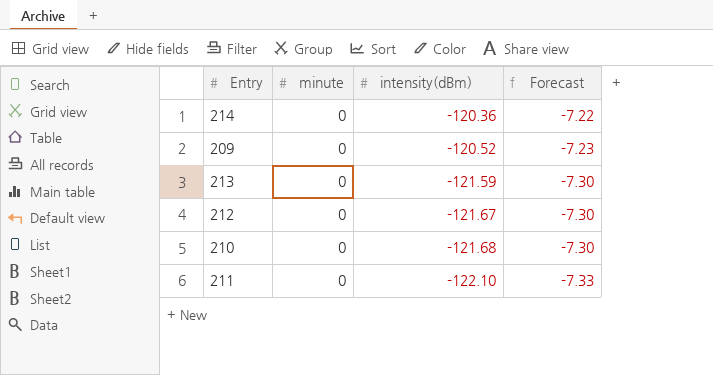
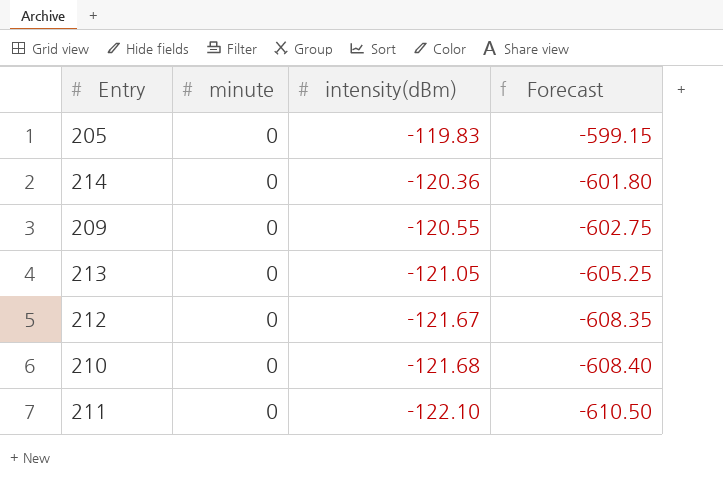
column Forecast | formula: [intensity(dBm)] * 0.06 -> [intensity(dBm)] * 5
row 205: none -> 0 | -119.83 | -599.15
209 | intensity(dBm): -120.52 -> -120.55
213 | intensity(dBm): -121.59 -> -121.05

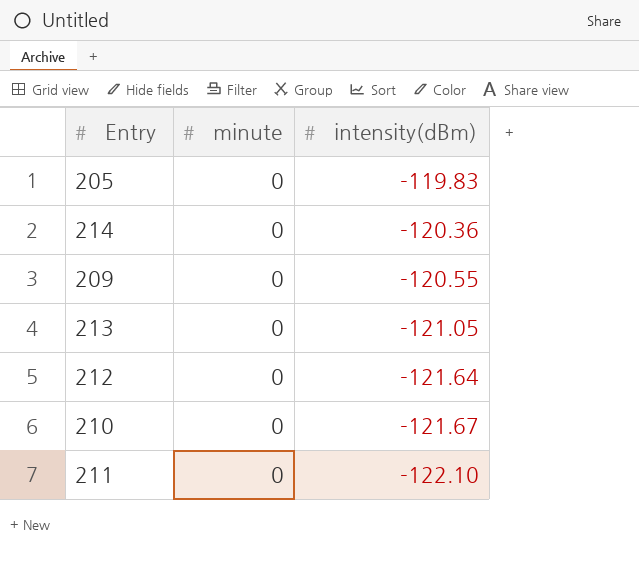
column Forecast | formula: [intensity(dBm)] * 5 -> none
212 | intensity(dBm): -121.67 -> -121.64
210 | intensity(dBm): -121.68 -> -121.67

